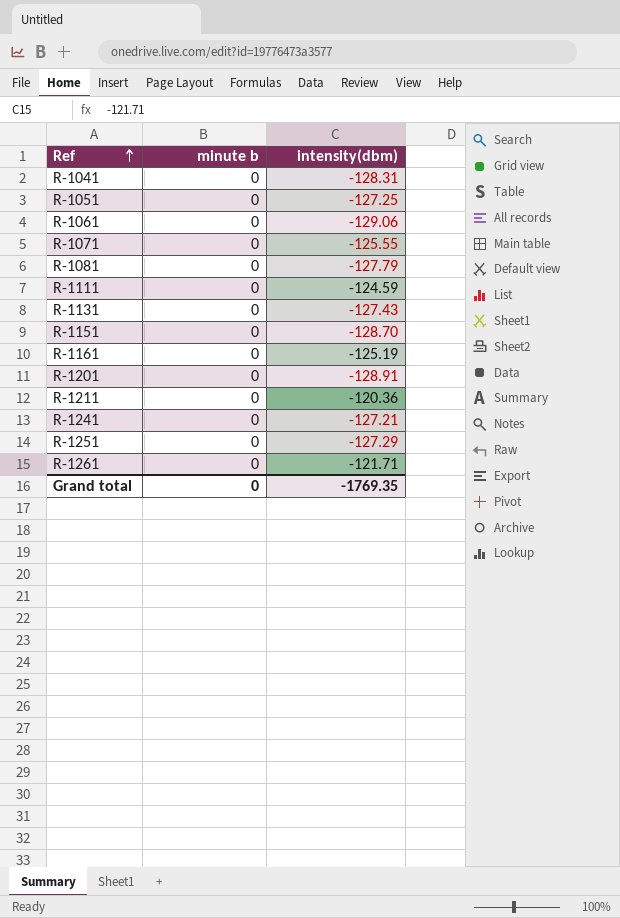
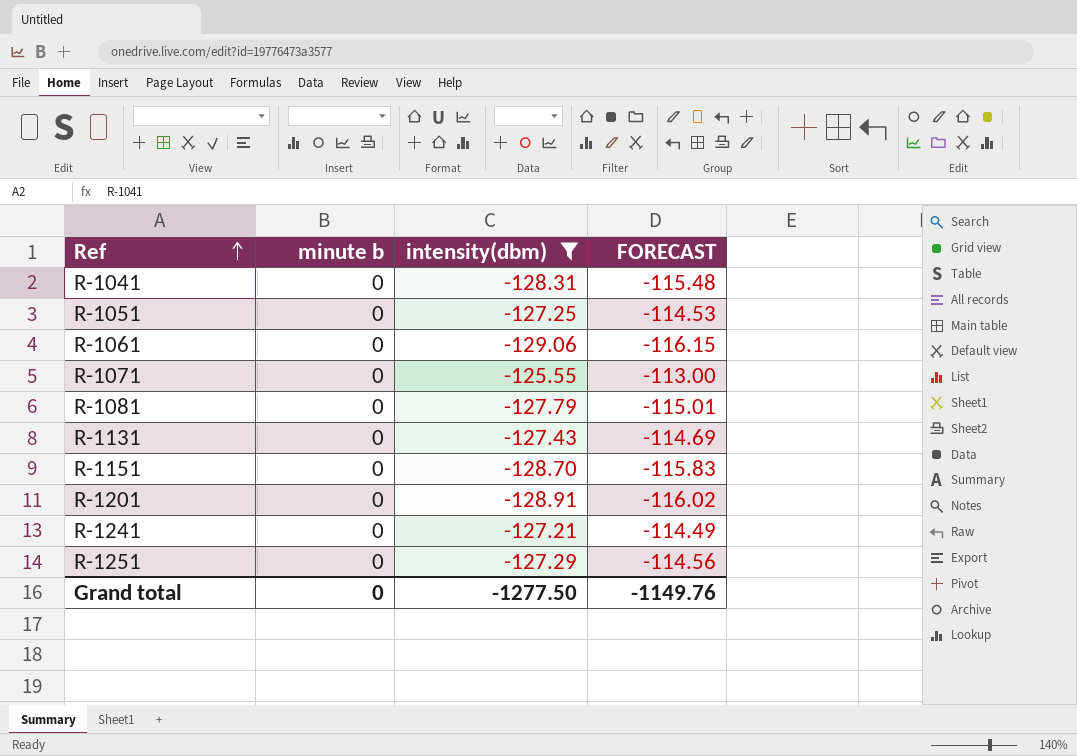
filter: none -> intensity(dbm) <= -125.55
column FORECAST | formula: none -> [intensity(dbm)] * 0.9
Grand total | intensity(dbm): -1769.35 -> -1277.50

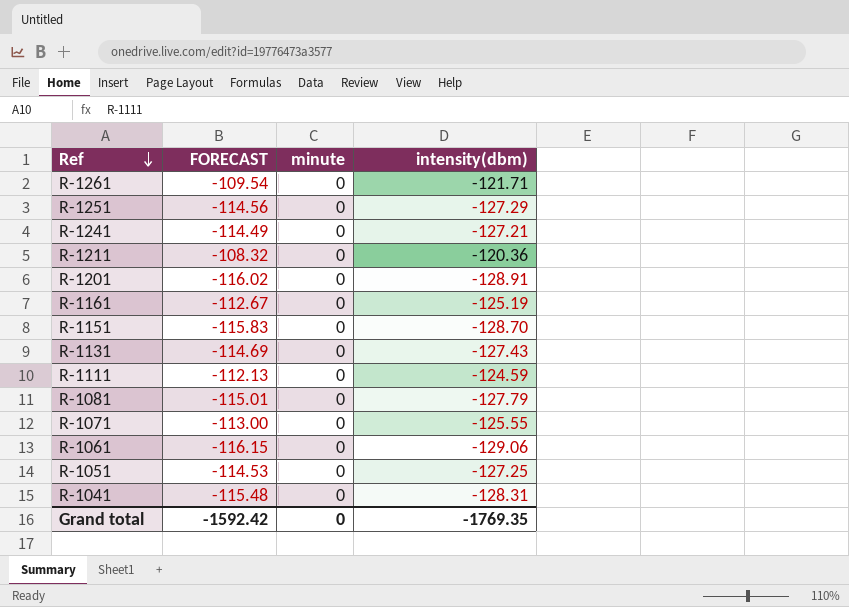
filter: intensity(dbm) <= -125.55 -> none
row order: Ref ascending -> Ref descending
column FORECAST | position: 4 -> 2
column name: minute b -> minute
Grand total | FORECAST: -1149.76 -> -1592.42
Grand total | intensity(dbm): -1277.50 -> -1769.35

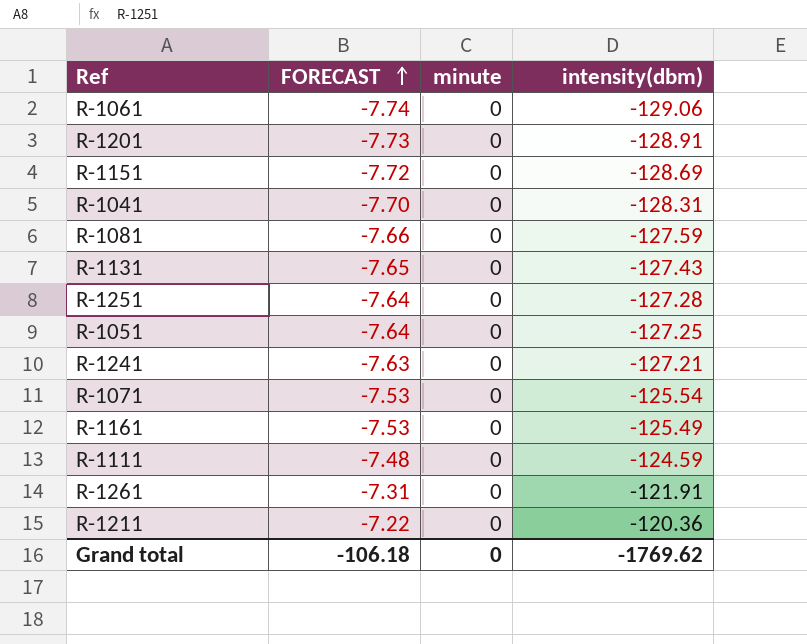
row order: Ref descending -> FORECAST ascending
column FORECAST | formula: [intensity(dbm)] * 0.9 -> [intensity(dbm)] * 0.06
R-1151 | intensity(dbm): -128.70 -> -128.69
R-1081 | intensity(dbm): -127.79 -> -127.59
R-1251 | intensity(dbm): -127.29 -> -127.28
R-1071 | intensity(dbm): -125.55 -> -125.54
R-1161 | intensity(dbm): -125.19 -> -125.49
R-1261 | intensity(dbm): -121.71 -> -121.91
Grand total | FORECAST: -1592.42 -> -106.18
Grand total | intensity(dbm): -1769.35 -> -1769.62

